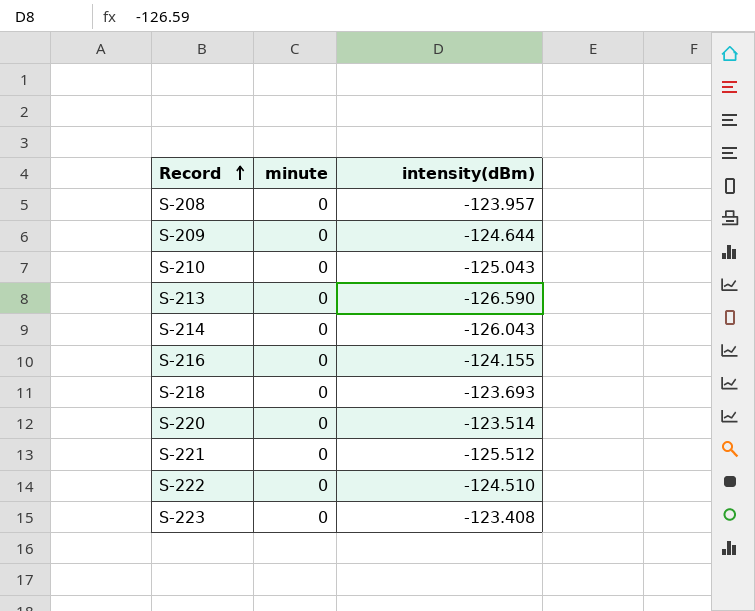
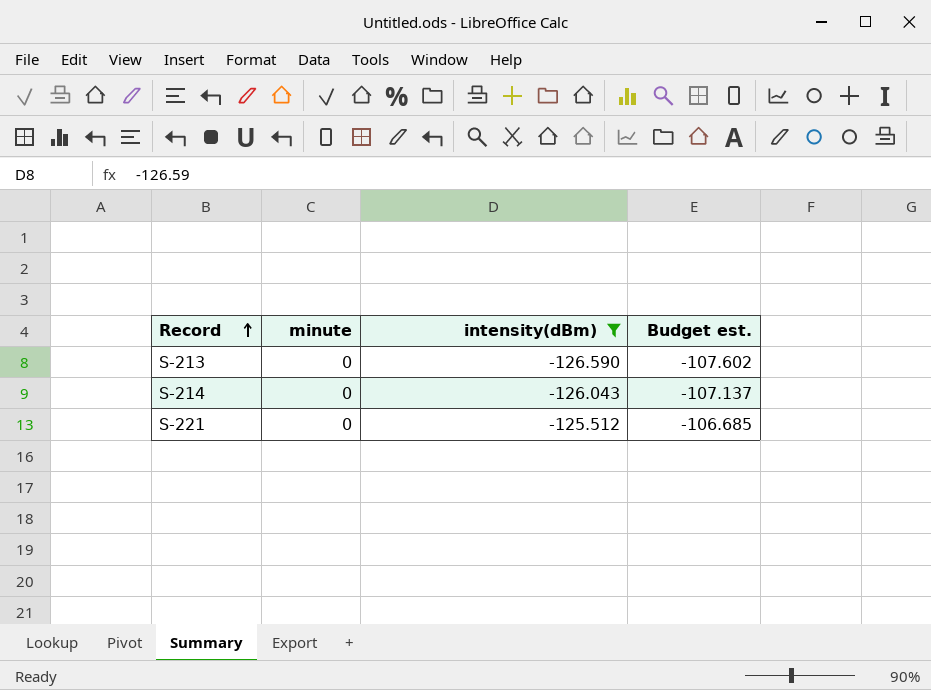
filter: none -> intensity(dBm) <= -125.512
column Budget est. | formula: none -> [intensity(dBm)] * 0.85

